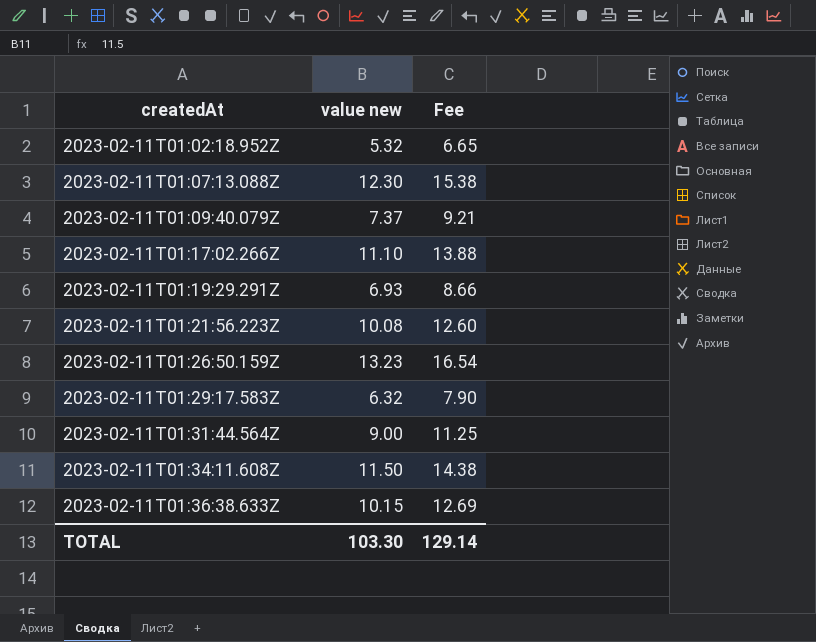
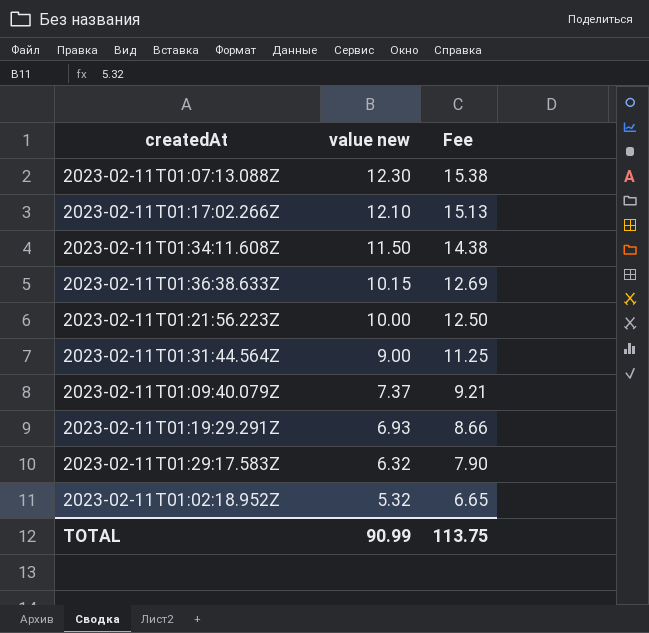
row order: createdAt ascending -> value new descending
row 2023-02-11T01:26:50.159Z: 13.23 | 16.54 -> none
2023-02-11T01:17:02.266Z | value new: 11.10 -> 12.10
2023-02-11T01:17:02.266Z | Fee: 13.88 -> 15.13
2023-02-11T01:21:56.223Z | value new: 10.08 -> 10.00
2023-02-11T01:21:56.223Z | Fee: 12.60 -> 12.50
TOTAL | value new: 103.30 -> 90.99
TOTAL | Fee: 129.14 -> 113.75

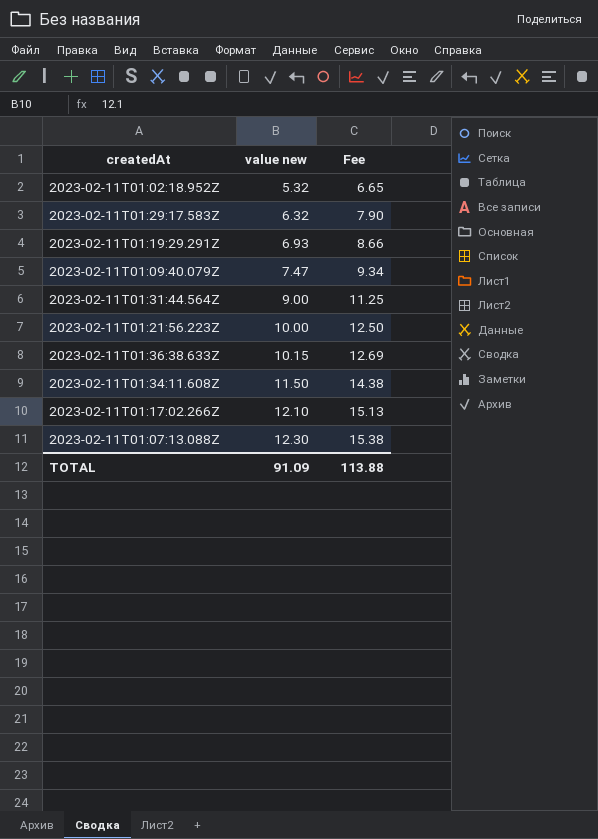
row order: value new descending -> value new ascending
2023-02-11T01:09:40.079Z | value new: 7.37 -> 7.47
2023-02-11T01:09:40.079Z | Fee: 9.21 -> 9.34
TOTAL | value new: 90.99 -> 91.09
TOTAL | Fee: 113.75 -> 113.88

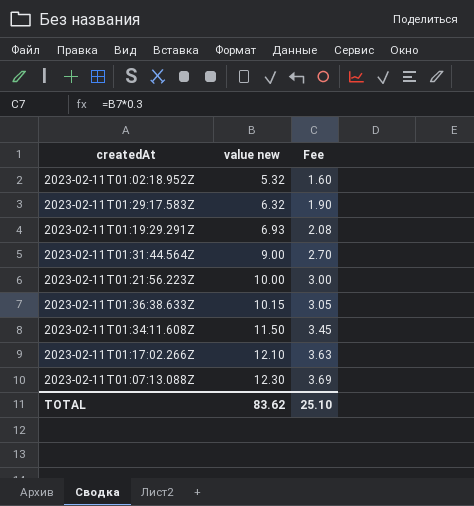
column Fee | formula: [value new] * 1.25 -> [value new] * 0.3
row 2023-02-11T01:09:40.079Z: 7.47 | 9.34 -> none
TOTAL | value new: 91.09 -> 83.62
TOTAL | Fee: 113.88 -> 25.10

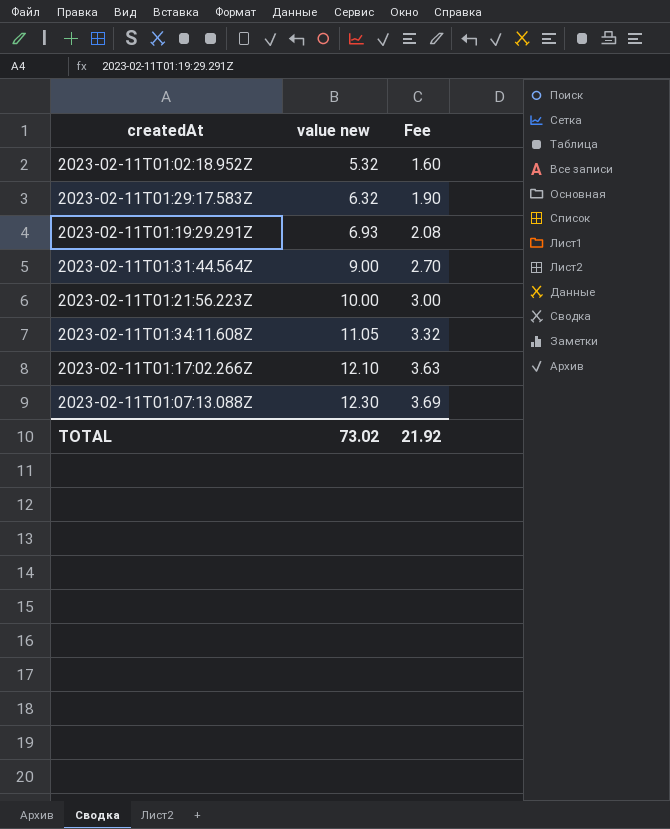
row 2023-02-11T01:36:38.633Z: 10.15 | 3.05 -> none
2023-02-11T01:34:11.608Z | value new: 11.50 -> 11.05
2023-02-11T01:34:11.608Z | Fee: 3.45 -> 3.32
TOTAL | value new: 83.62 -> 73.02
TOTAL | Fee: 25.10 -> 21.92

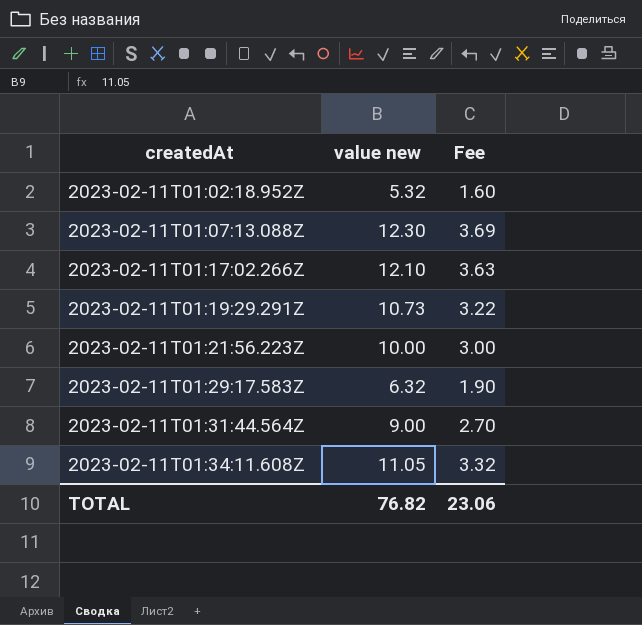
row order: value new ascending -> createdAt ascending
2023-02-11T01:19:29.291Z | value new: 6.93 -> 10.73
2023-02-11T01:19:29.291Z | Fee: 2.08 -> 3.22
TOTAL | value new: 73.02 -> 76.82
TOTAL | Fee: 21.92 -> 23.06

